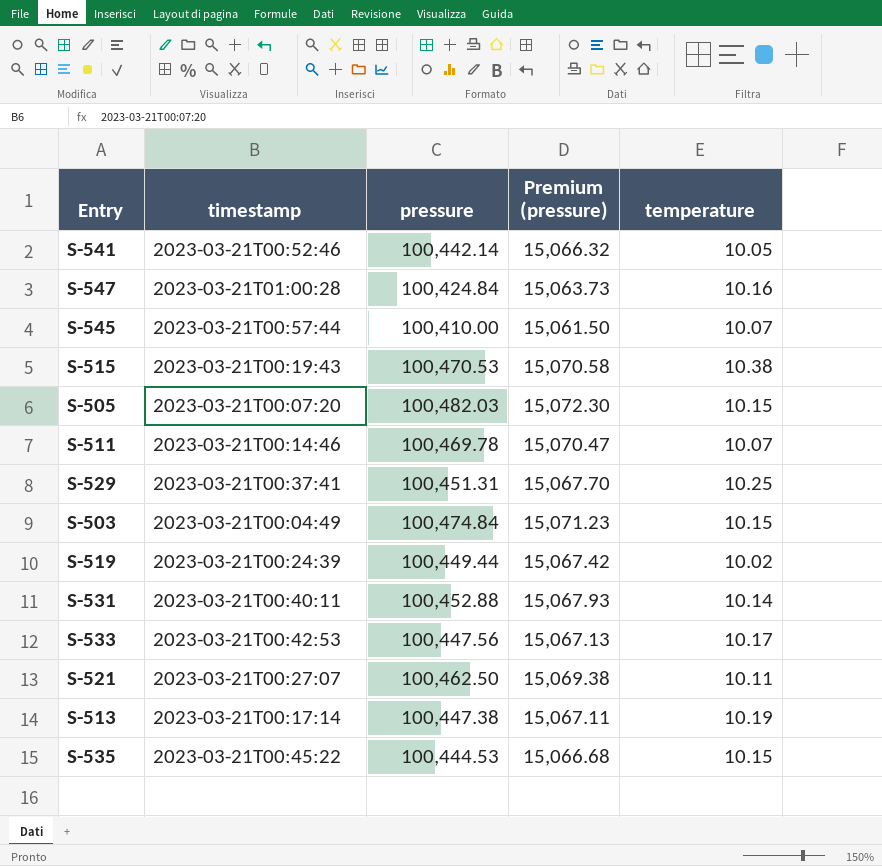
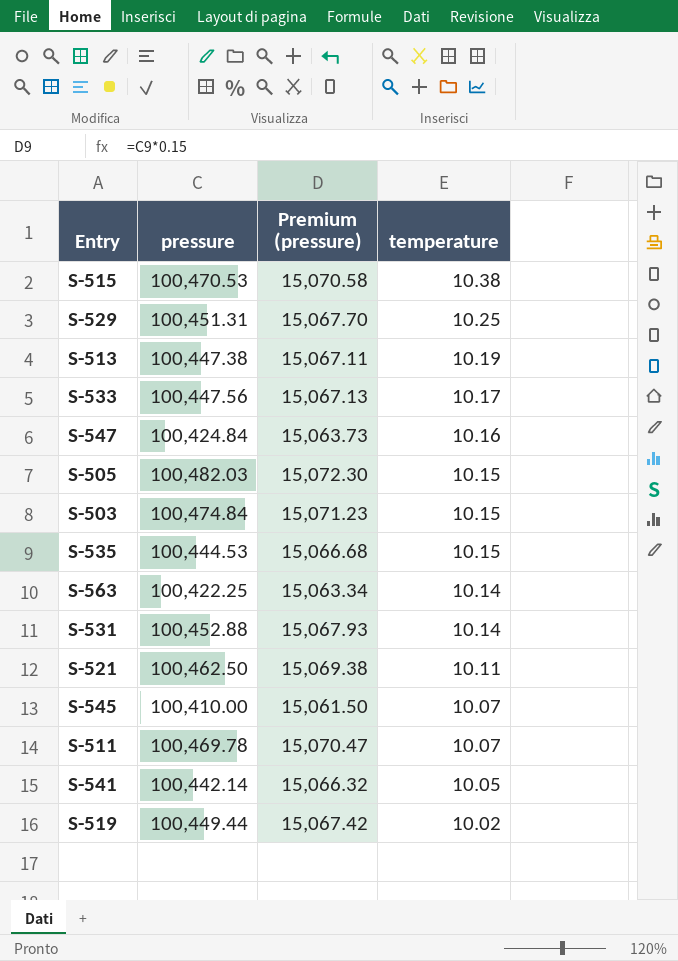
row order: none -> temperature descending
column timestamp | position: 2 -> none
row S-563: none -> 100,422.25 | 15,063.34 | 10.14

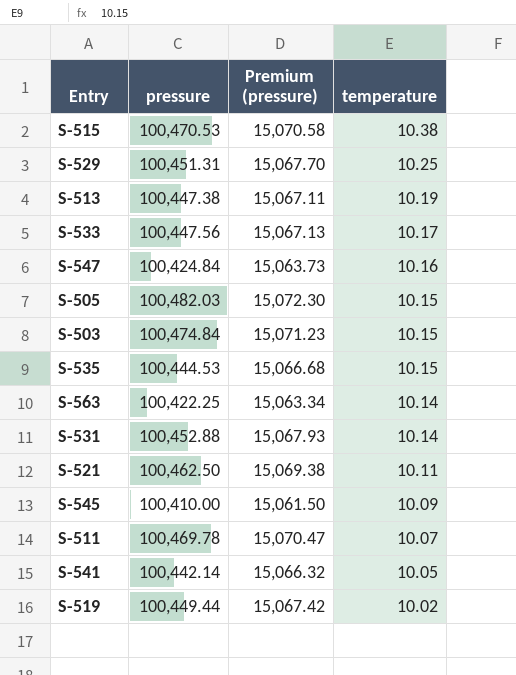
S-545 | temperature: 10.07 -> 10.09

